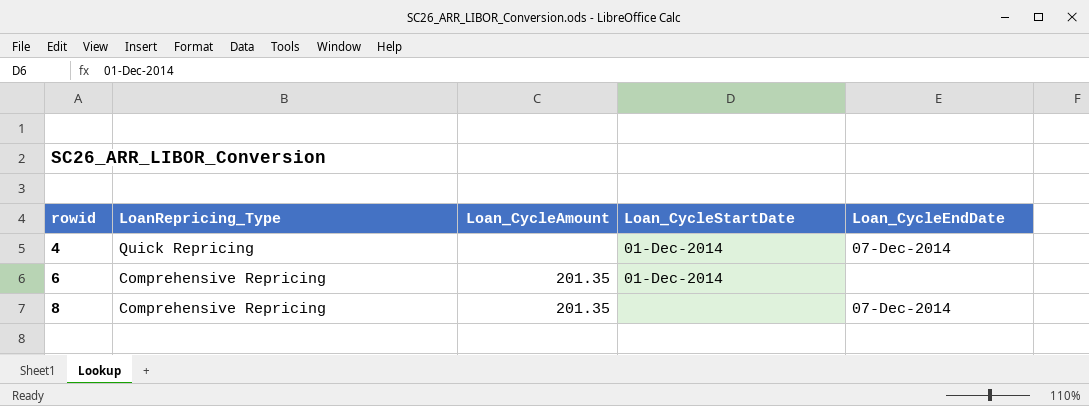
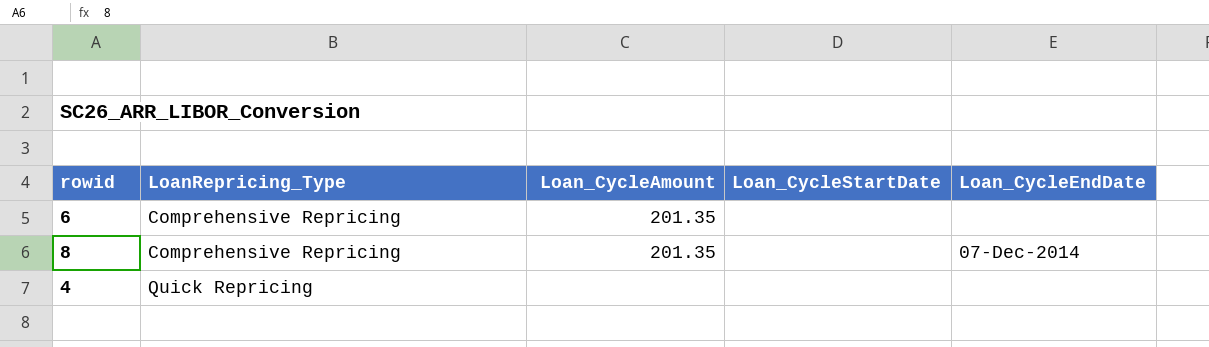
row order: rowid ascending -> LoanRepricing_Type ascending
6 | Loan_CycleStartDate: 01-Dec-2014 -> none
4 | Loan_CycleStartDate: 01-Dec-2014 -> none
4 | Loan_CycleEndDate: 07-Dec-2014 -> none

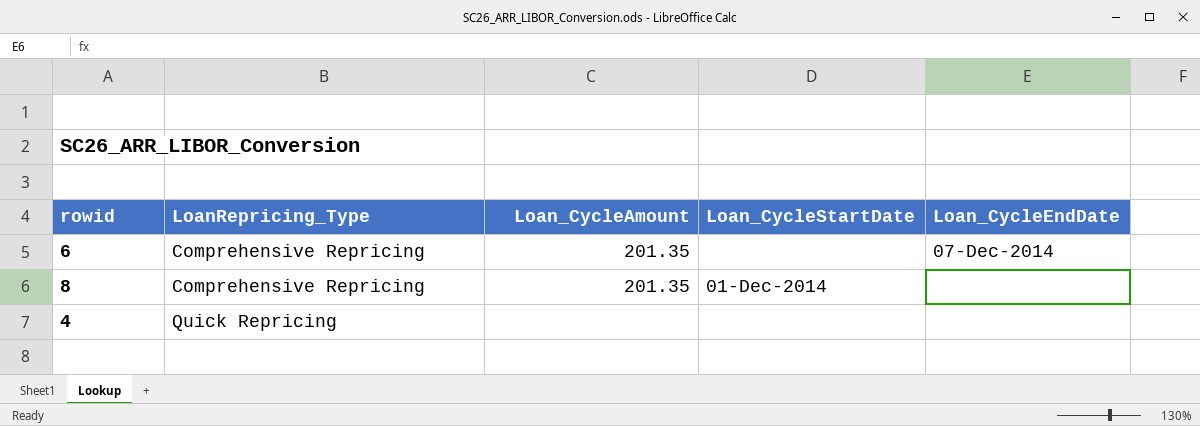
6 | Loan_CycleEndDate: none -> 07-Dec-2014
8 | Loan_CycleStartDate: none -> 01-Dec-2014
8 | Loan_CycleEndDate: 07-Dec-2014 -> none

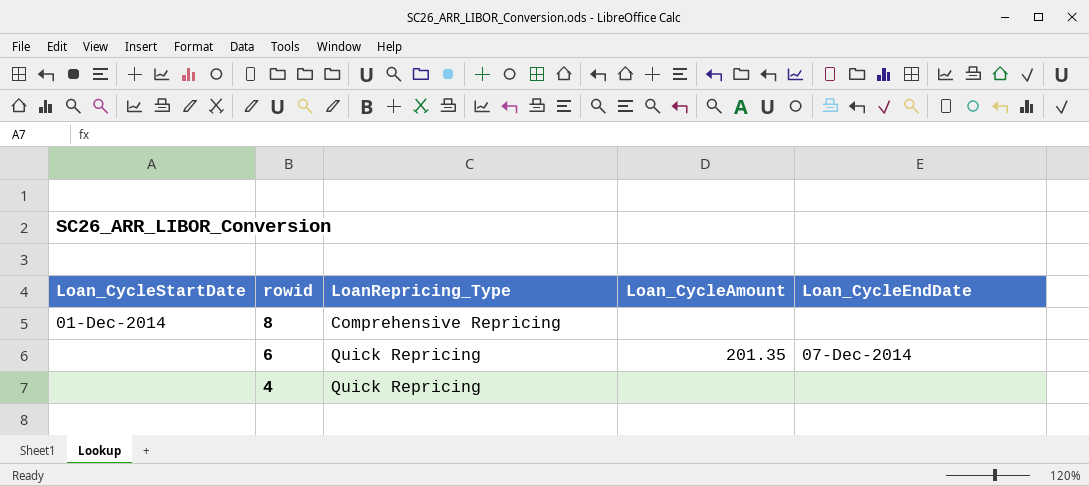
row order: LoanRepricing_Type ascending -> rowid descending
column Loan_CycleStartDate | position: 4 -> 1
8 | Loan_CycleAmount: 201.35 -> none
6 | LoanRepricing_Type: Comprehensive Repricing -> Quick Repricing

